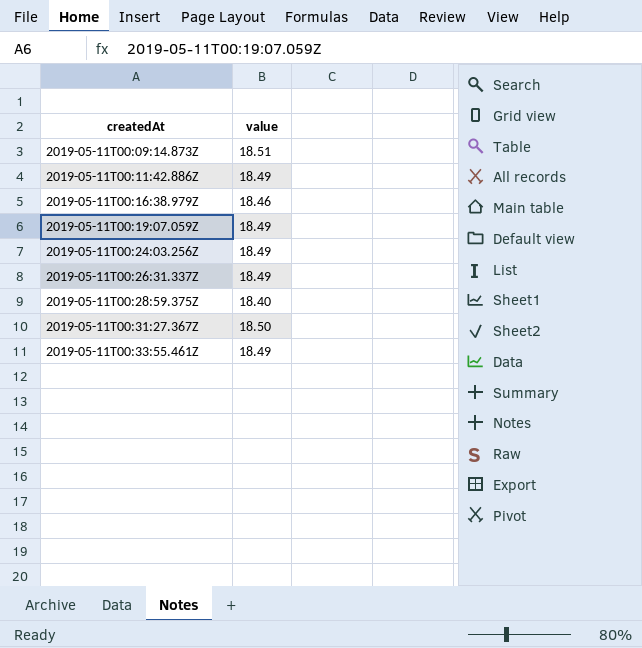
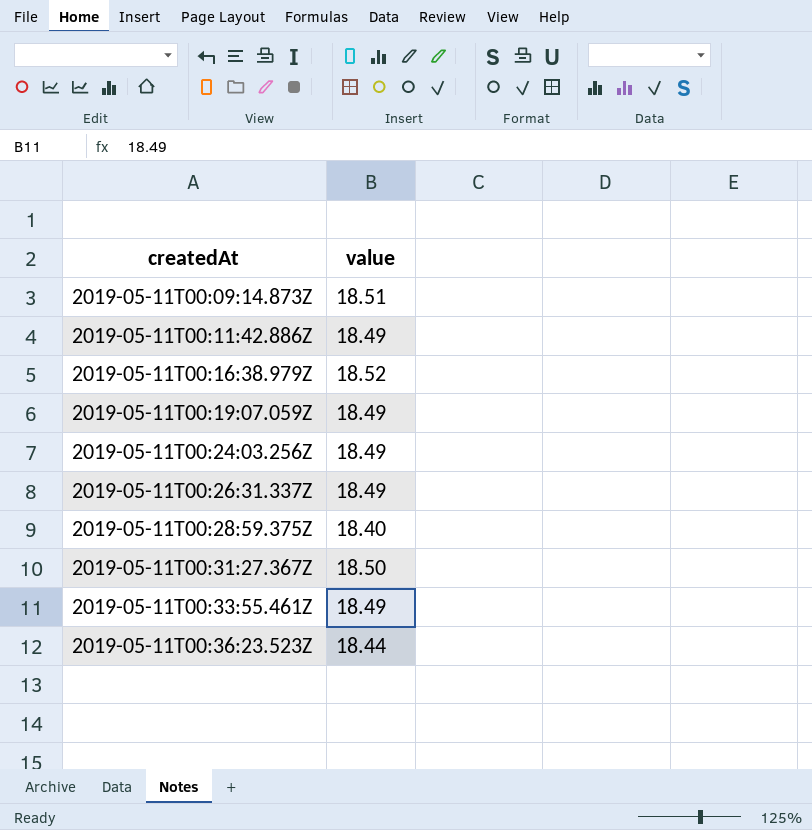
2019-05-11T00:16:38.979Z | value: 18.46 -> 18.52
row 2019-05-11T00:36:23.523Z: none -> 18.44

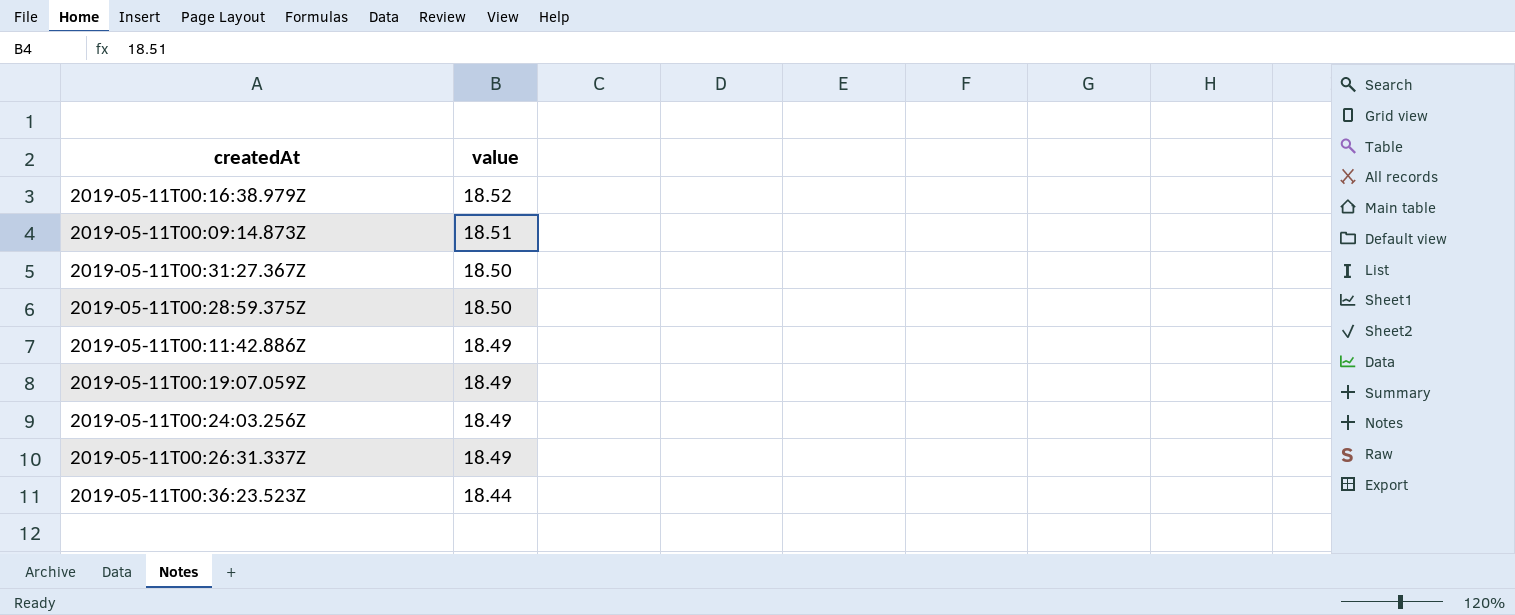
row order: createdAt ascending -> value descending
row 2019-05-11T00:33:55.461Z: 18.49 -> none
2019-05-11T00:28:59.375Z | value: 18.40 -> 18.50

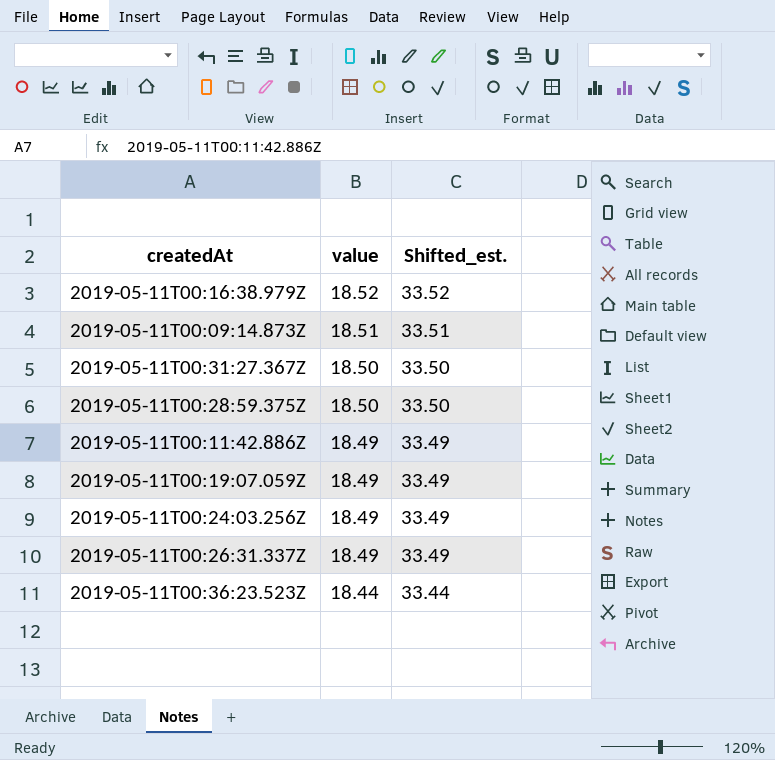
column Shifted_est. | formula: none -> [value] + 15

